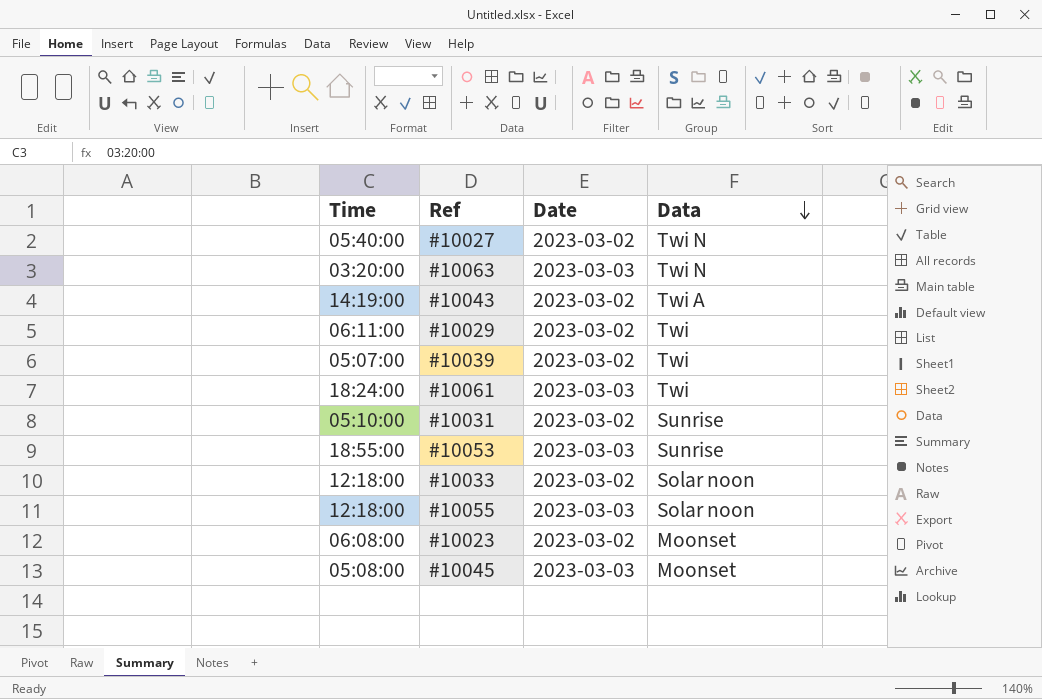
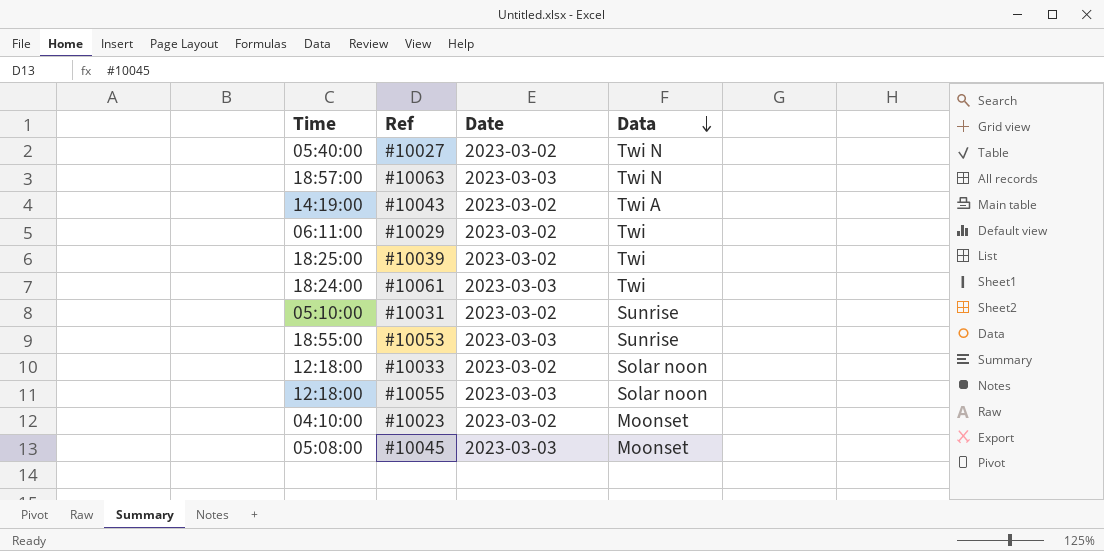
#10063 | Time: 03:20:00 -> 18:57:00
#10039 | Time: 05:07:00 -> 18:25:00
#10023 | Time: 06:08:00 -> 04:10:00

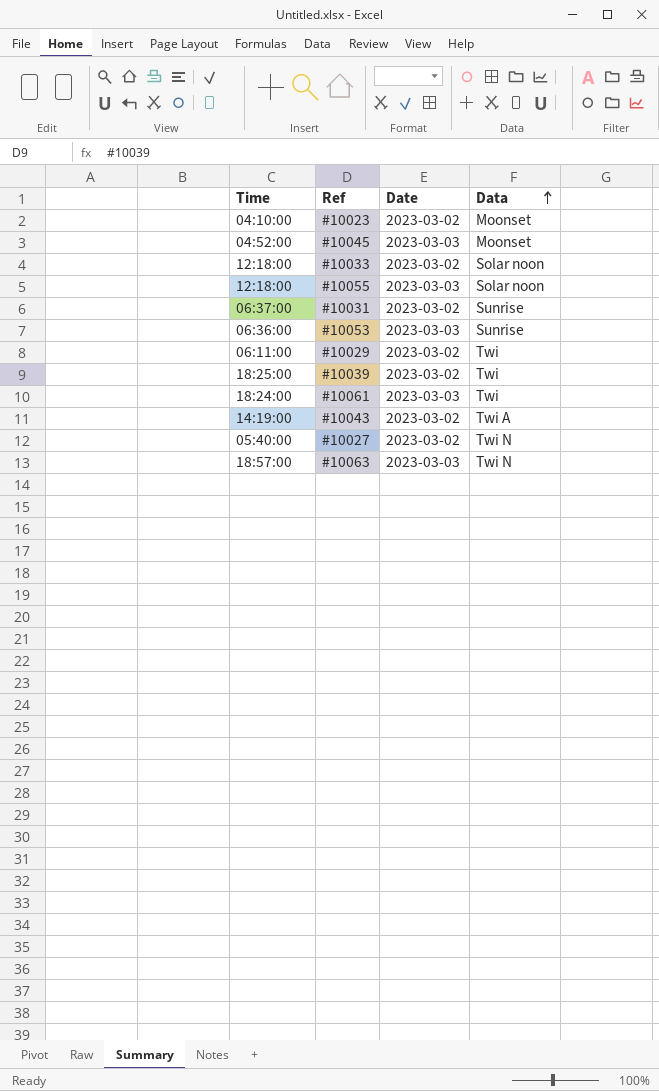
row order: Data descending -> Data ascending
#10045 | Time: 05:08:00 -> 04:52:00
#10031 | Time: 05:10:00 -> 06:37:00
#10053 | Time: 18:55:00 -> 06:36:00

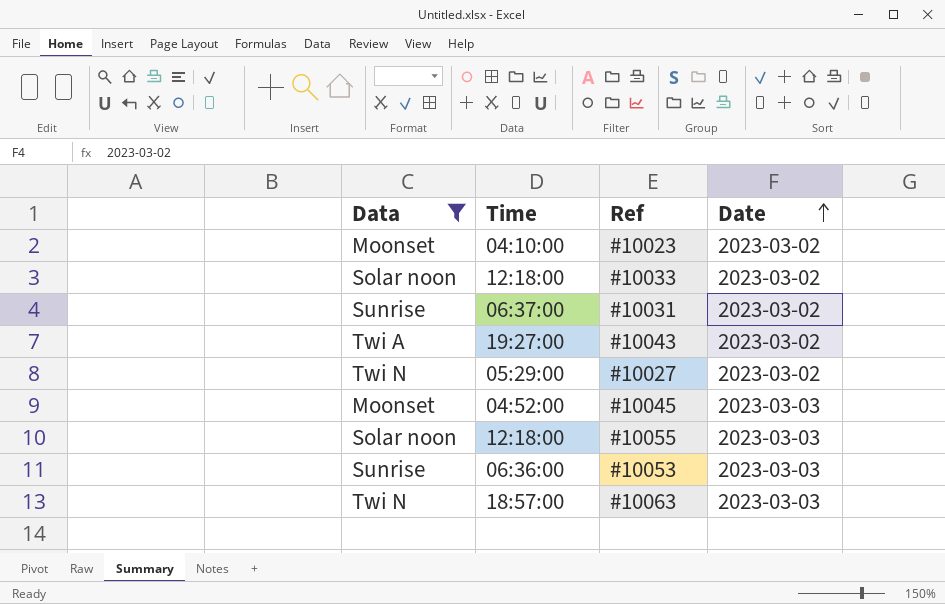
filter: none -> Data != Twi
row order: Data ascending -> Date ascending
column Data | position: 4 -> 1
#10043 | Time: 14:19:00 -> 19:27:00
#10027 | Time: 05:40:00 -> 05:29:00

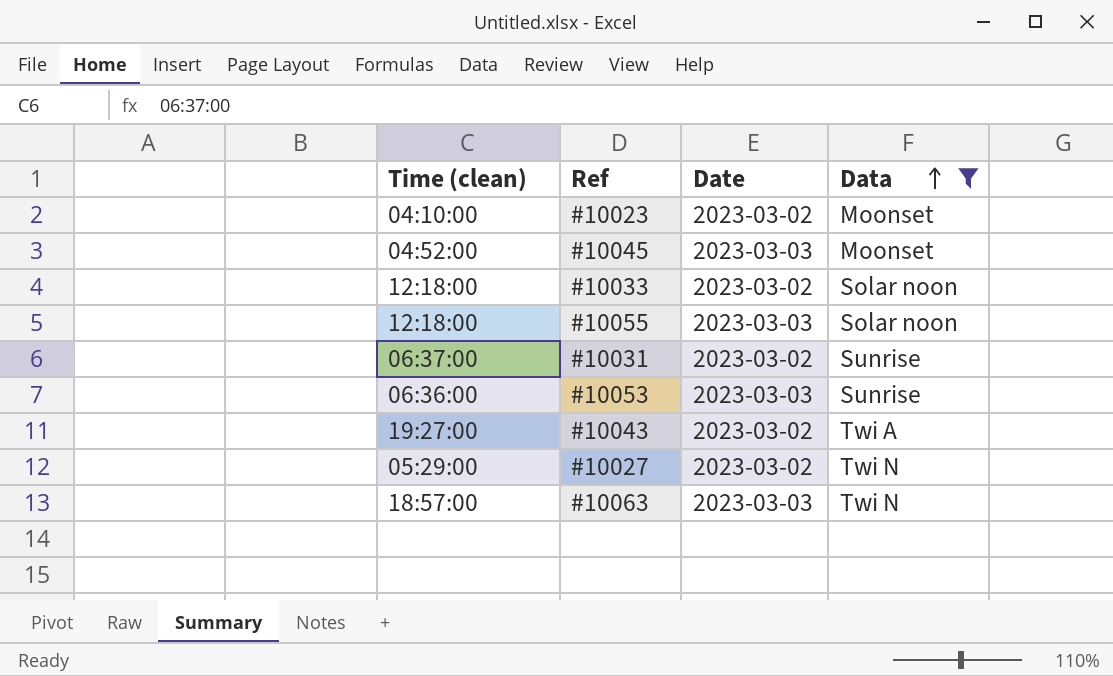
row order: Date ascending -> Data ascending
column name: Time -> Time (clean)
column Data | position: 1 -> 4

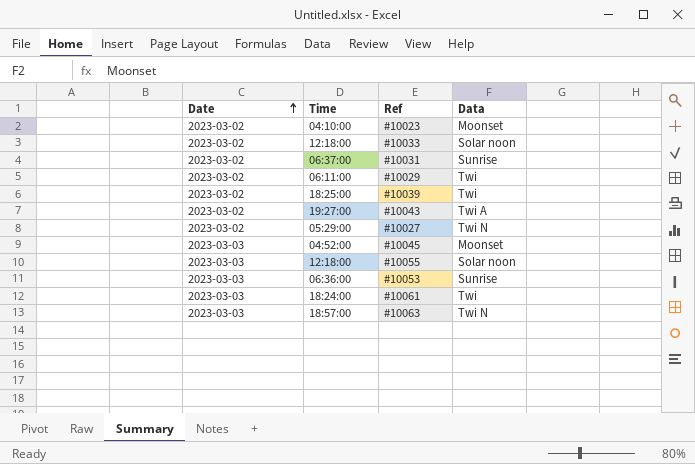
filter: Data != Twi -> none
row order: Data ascending -> Date ascending
column Date | position: 3 -> 1
column name: Time (clean) -> Time

